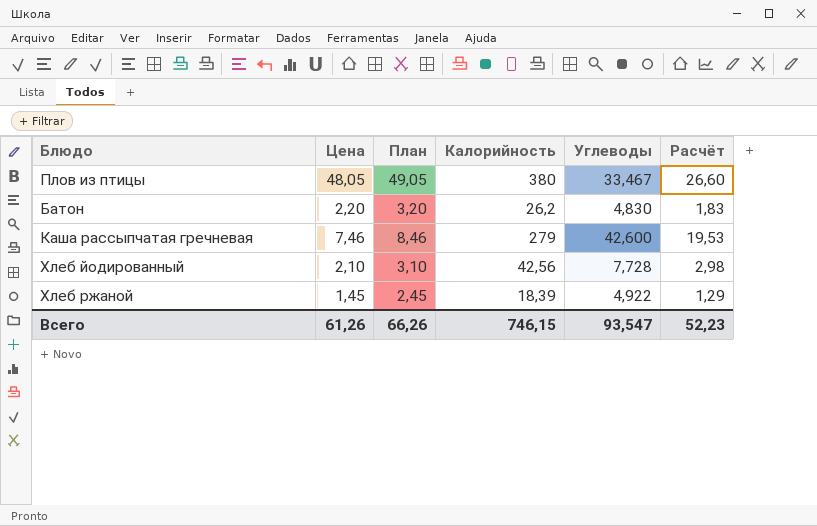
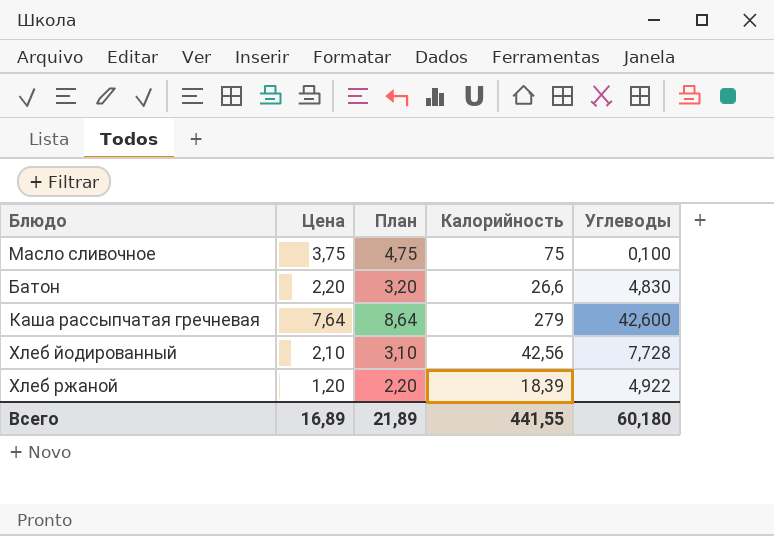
column Расчёт | formula: [Калорийность] * 0,07 -> none
row Плов из птицы: 48,05 | 49,05 | 380 | 33,467 | 26,60 -> none
row Масло сливочное: none -> 3,75 | 4,75 | 75 | 0,100
Батон | Калорийность: 26,2 -> 26,6
Каша рассыпчатая гречневая | Цена: 7,46 -> 7,64
Каша рассыпчатая гречневая | План: 8,46 -> 8,64
Хлеб ржаной | Цена: 1,45 -> 1,20
Хлеб ржаной | План: 2,45 -> 2,20
Всего | Цена: 61,26 -> 16,89
Всего | План: 66,26 -> 21,89
Всего | Калорийность: 746,15 -> 441,55
Всего | Углеводы: 93,547 -> 60,180

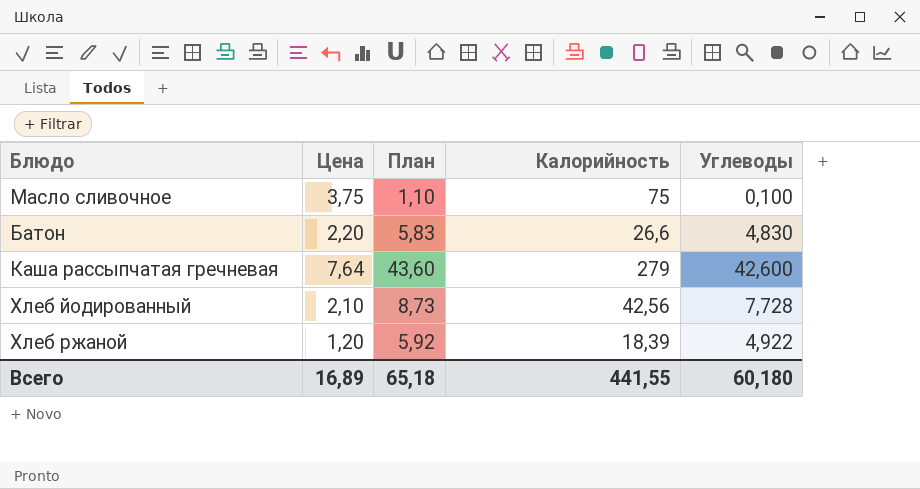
column План | formula: [Цена] + 1 -> [Углеводы] + 1
Всего | План: 21,89 -> 65,18

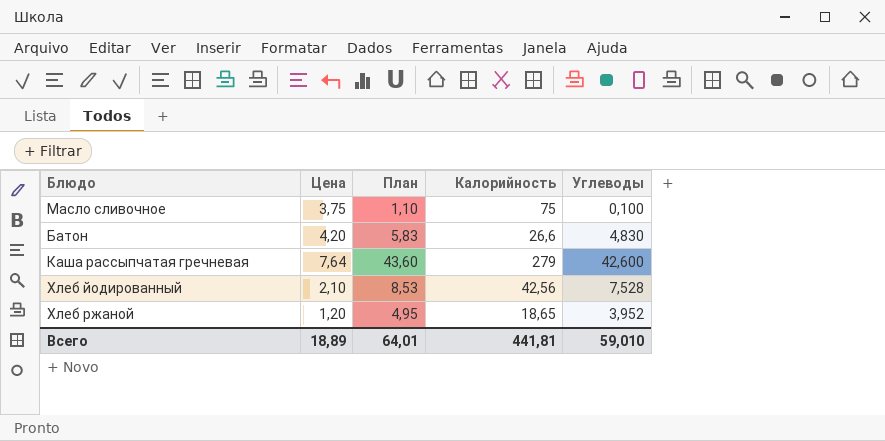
Батон | Цена: 2,20 -> 4,20
Хлеб йодированный | План: 8,73 -> 8,53
Хлеб йодированный | Углеводы: 7,728 -> 7,528
Хлеб ржаной | План: 5,92 -> 4,95
Хлеб ржаной | Калорийность: 18,39 -> 18,65
Хлеб ржаной | Углеводы: 4,922 -> 3,952
Всего | Цена: 16,89 -> 18,89
Всего | План: 65,18 -> 64,01
Всего | Калорийность: 441,55 -> 441,81
Всего | Углеводы: 60,180 -> 59,010

